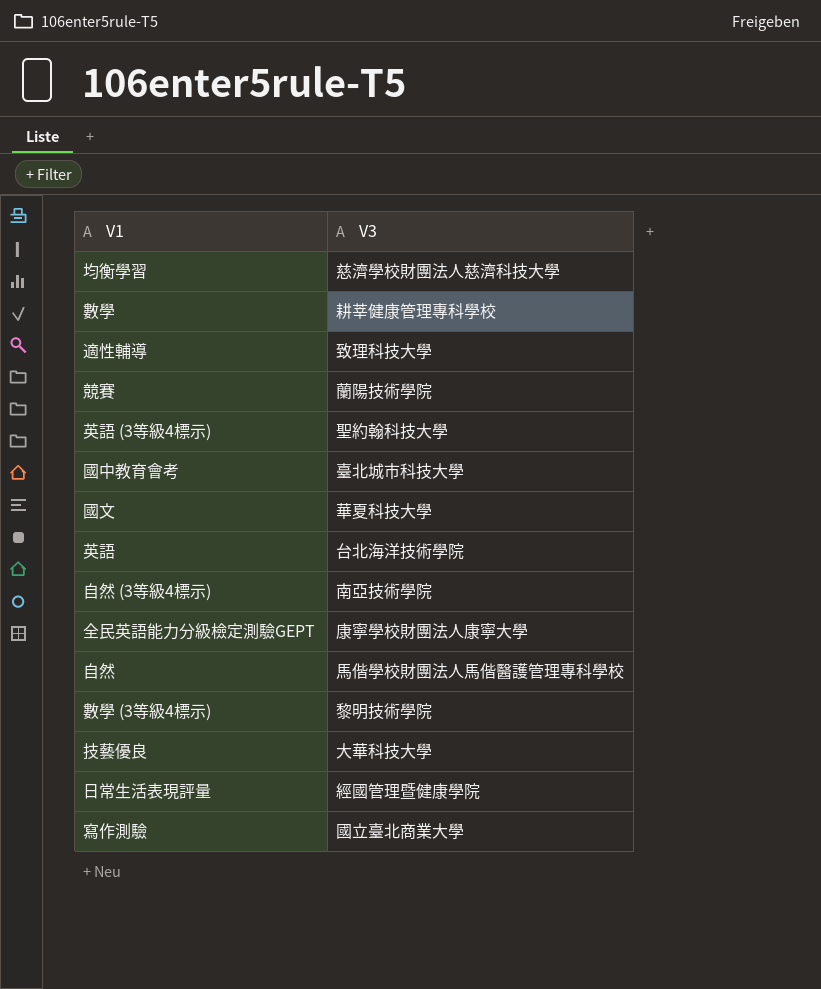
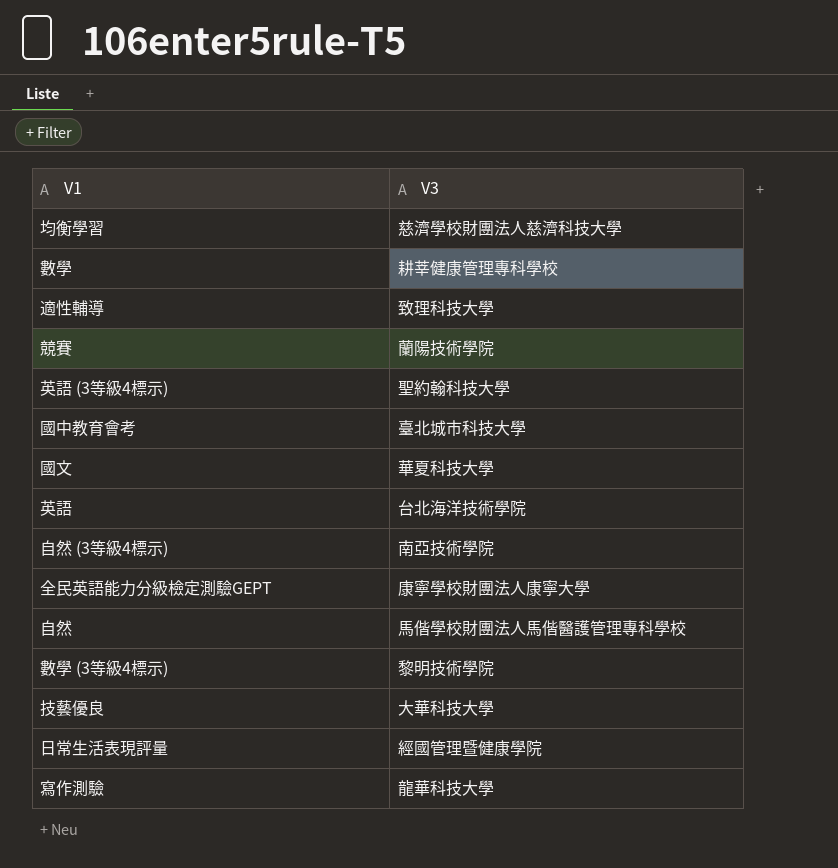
寫作測驗 | V3: 國立臺北商業大學 -> 龍華科技大學

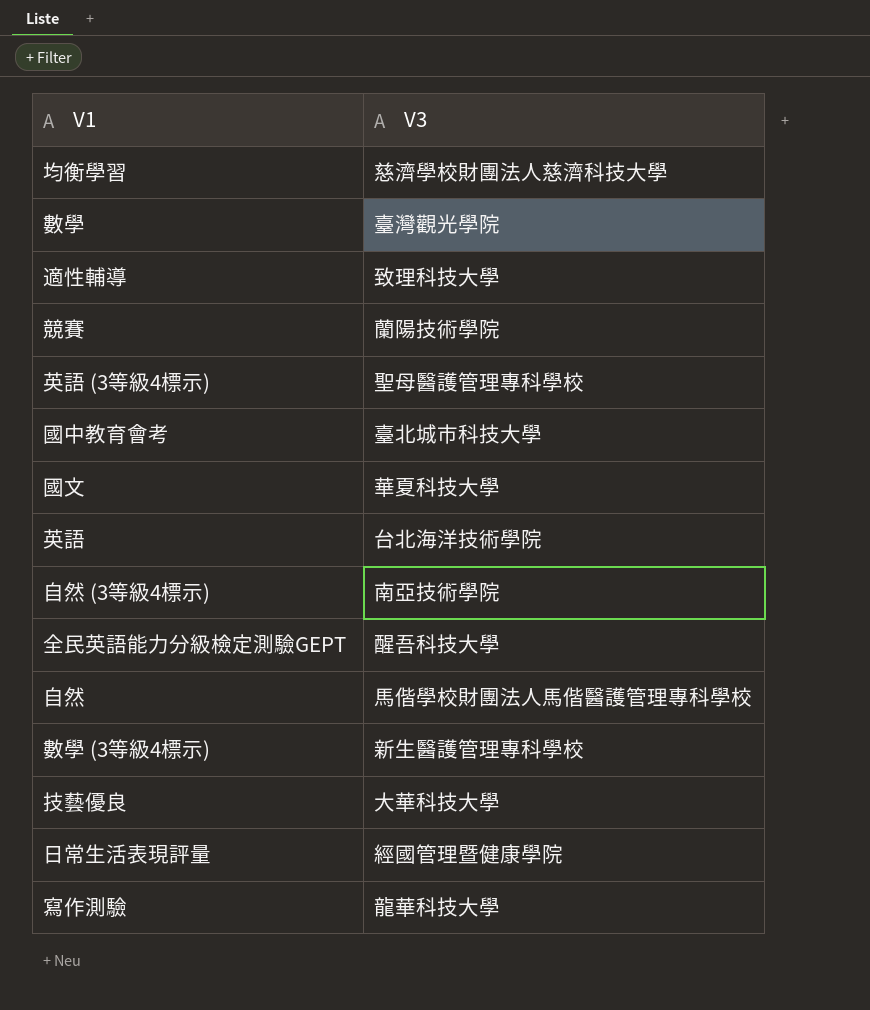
數學 | V3: 耕莘健康管理專科學校 -> 臺灣觀光學院
英語 (3等級4標示) | V3: 聖約翰科技大學 -> 聖母醫護管理專科學校
全民英語能力分級檢定測驗GEPT | V3: 康寧學校財團法人康寧大學 -> 醒吾科技大學
數學 (3等級4標示) | V3: 黎明技術學院 -> 新生醫護管理專科學校

